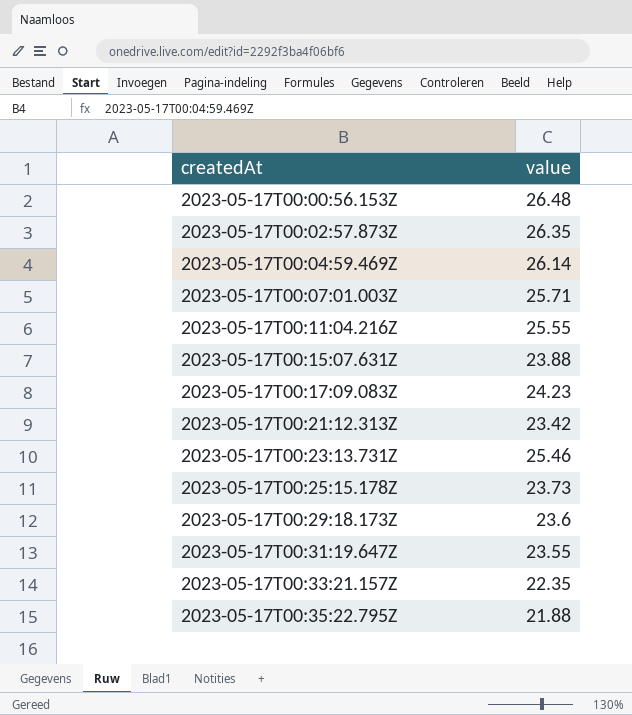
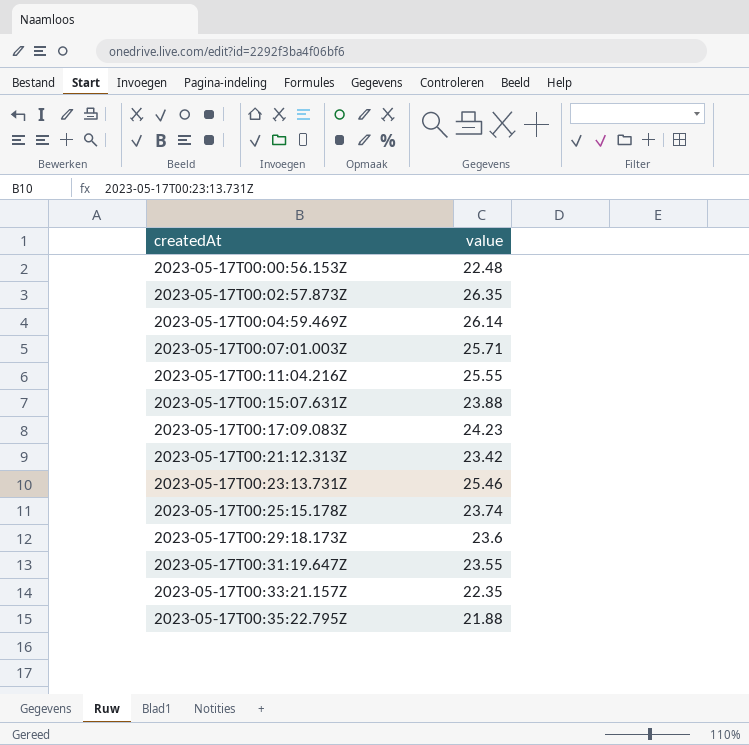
2023-05-17T00:00:56.153Z | value: 26.48 -> 22.48
2023-05-17T00:25:15.178Z | value: 23.73 -> 23.74

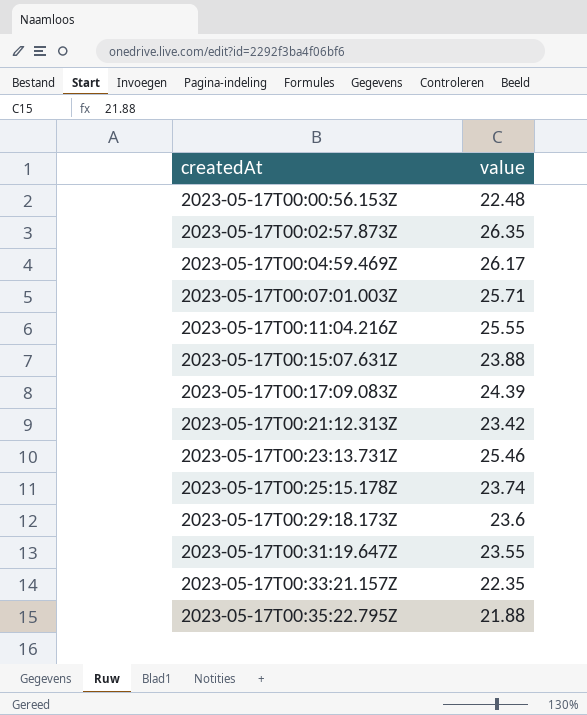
2023-05-17T00:04:59.469Z | value: 26.14 -> 26.17
2023-05-17T00:17:09.083Z | value: 24.23 -> 24.39

